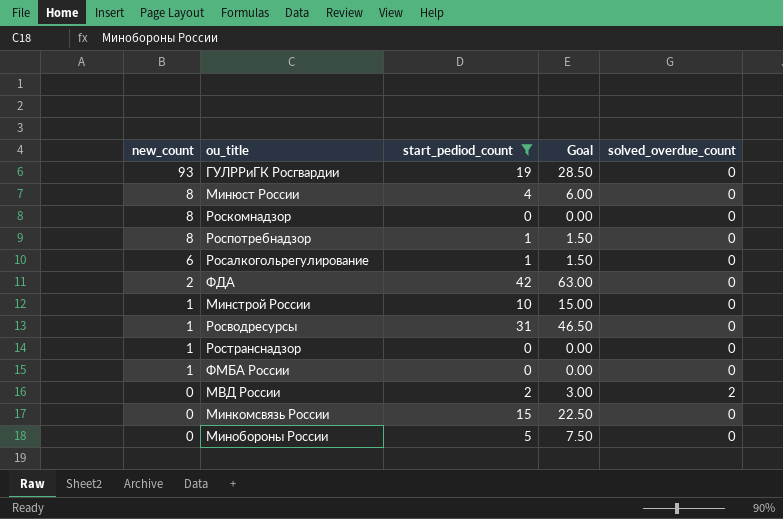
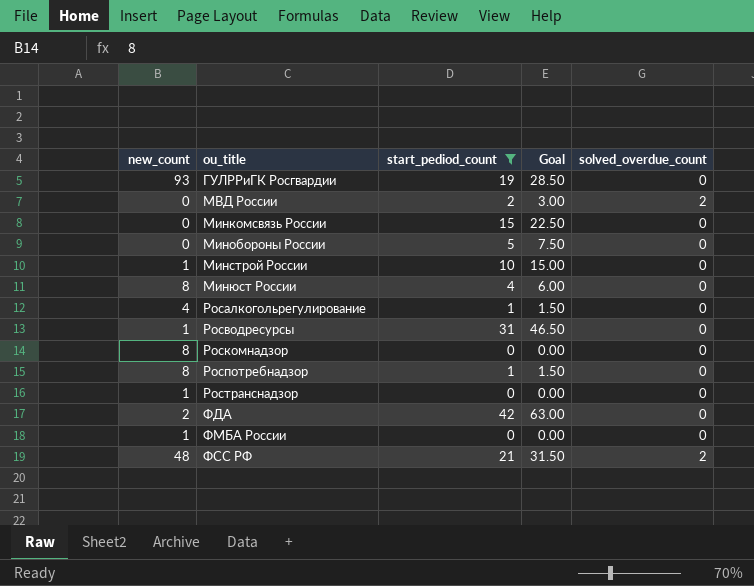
row order: new_count descending -> ou_title ascending
Росалкогольрегулирование | new_count: 6 -> 4
row ФСС РФ: none -> 48 | 21 | 31.50 | 2

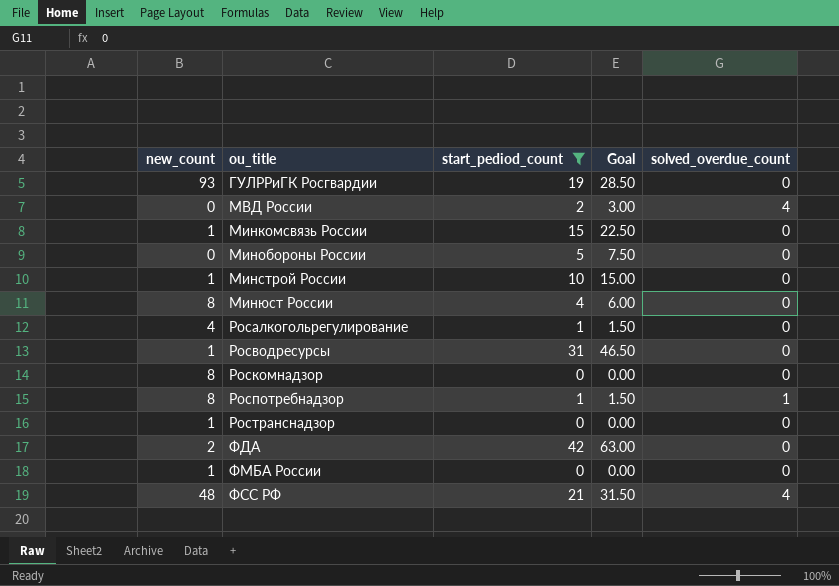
МВД России | solved_overdue_count: 2 -> 4
Минкомсвязь России | new_count: 0 -> 1
Роспотребнадзор | solved_overdue_count: 0 -> 1
ФСС РФ | solved_overdue_count: 2 -> 4

